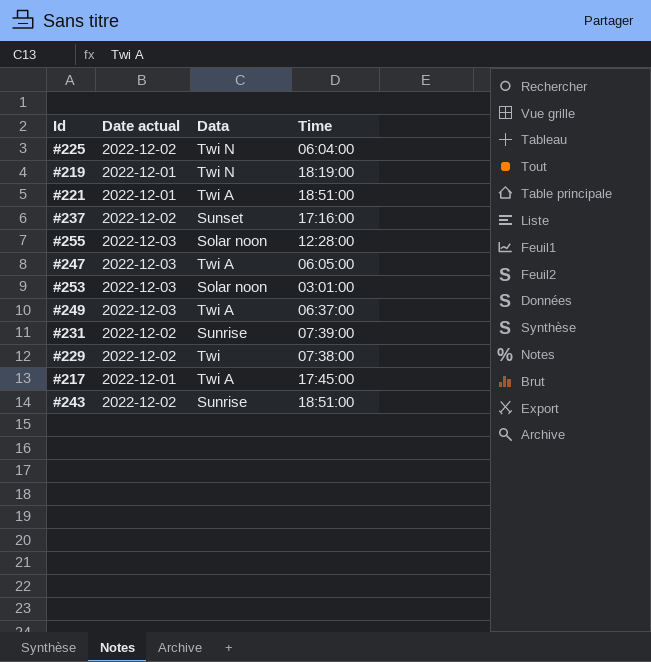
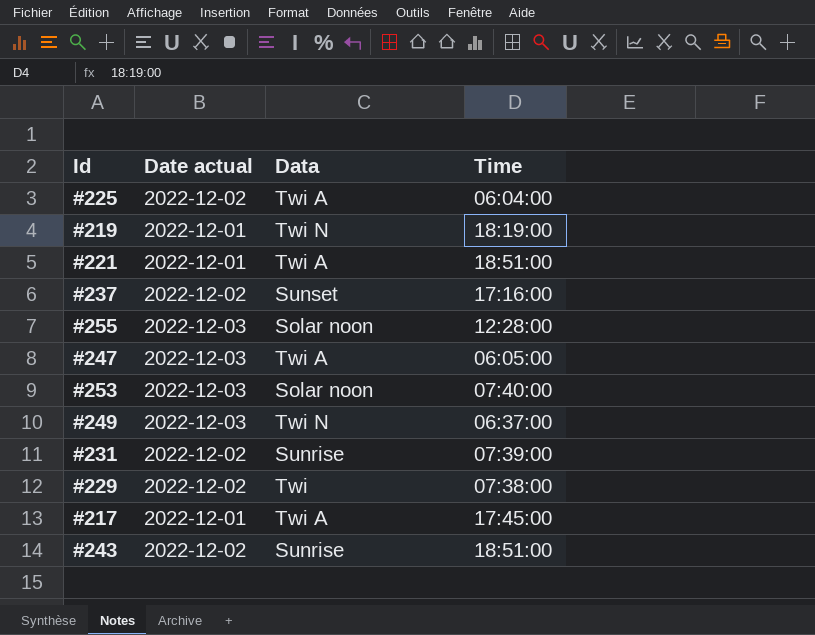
#225 | Data: Twi N -> Twi A
#253 | Time: 03:01:00 -> 07:40:00
#249 | Data: Twi A -> Twi N

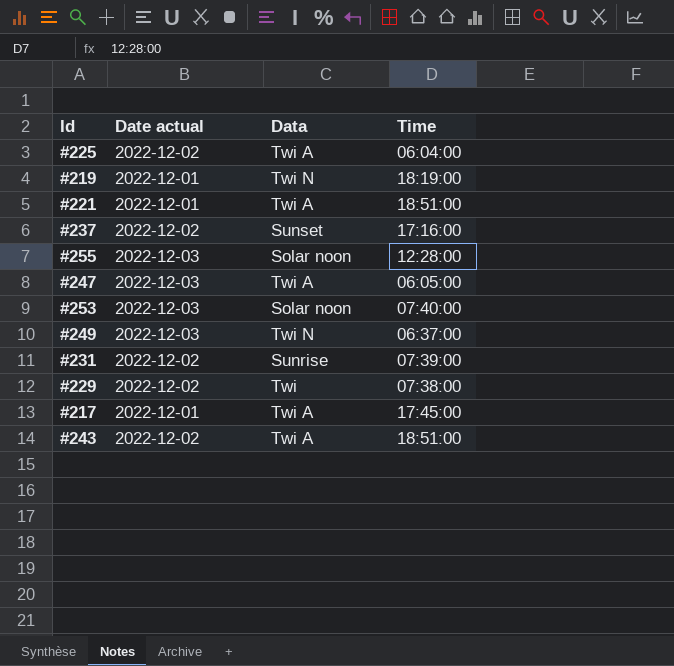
#243 | Data: Sunrise -> Twi A

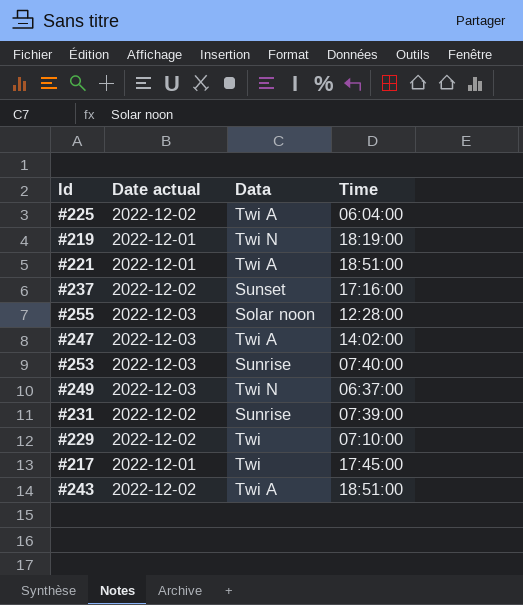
#247 | Time: 06:05:00 -> 14:02:00
#253 | Data: Solar noon -> Sunrise
#229 | Time: 07:38:00 -> 07:10:00
#217 | Data: Twi A -> Twi

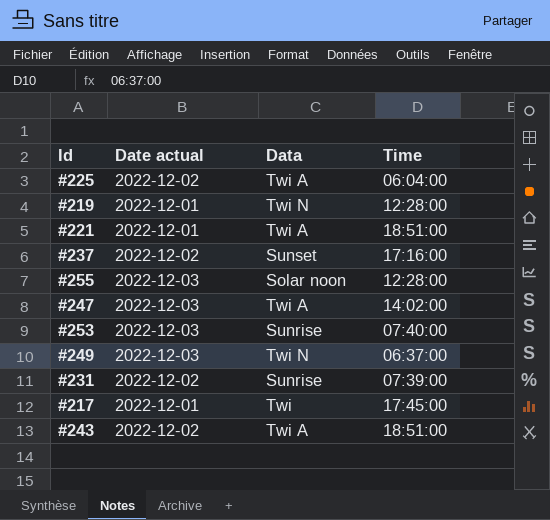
row #229: 2022-12-02 | Twi | 07:10:00 -> none
#219 | Time: 18:19:00 -> 12:28:00

